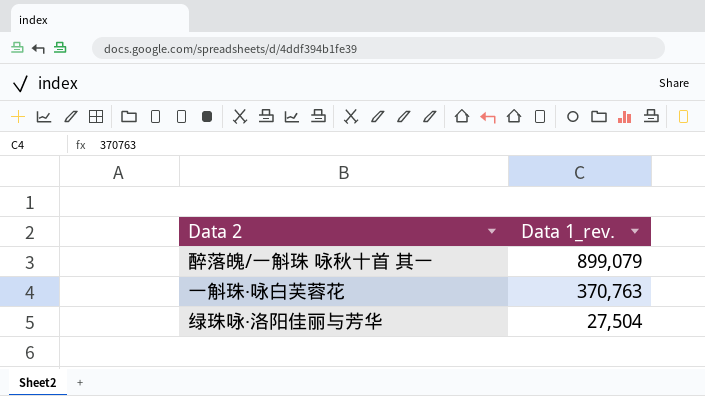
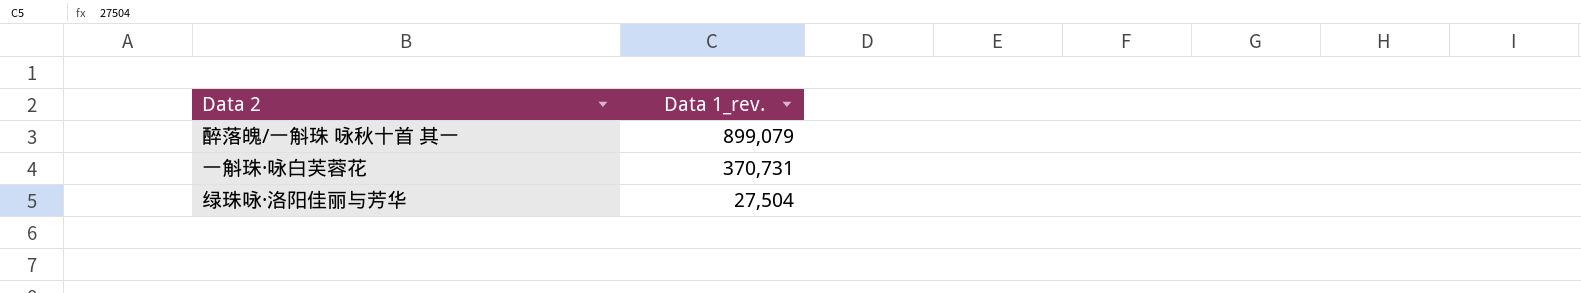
一斛珠·咏白芙蓉花 | Data 1_rev.: 370,763 -> 370,731

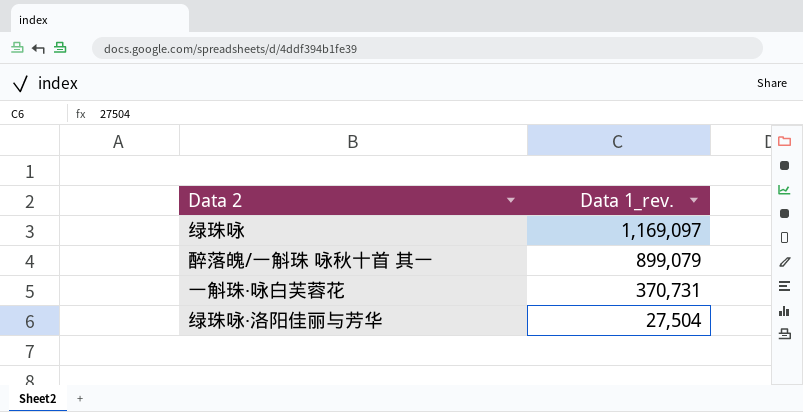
row 绿珠咏: none -> 1,169,097

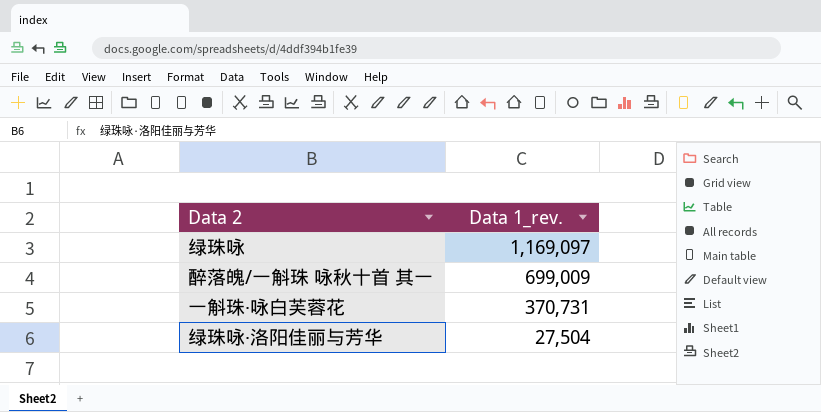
醉落魄/一斛珠 咏秋十首 其一 | Data 1_rev.: 899,079 -> 699,009

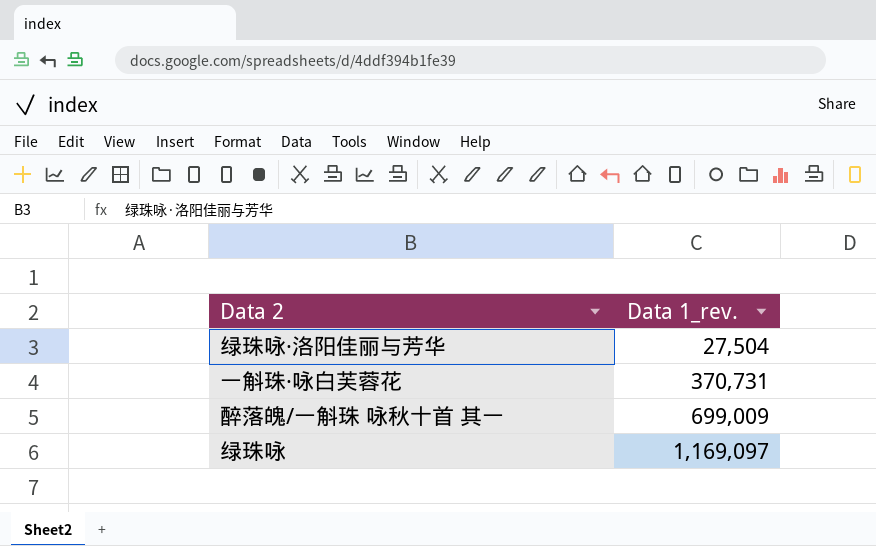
row order: Data 1_rev. descending -> Data 1_rev. ascending

